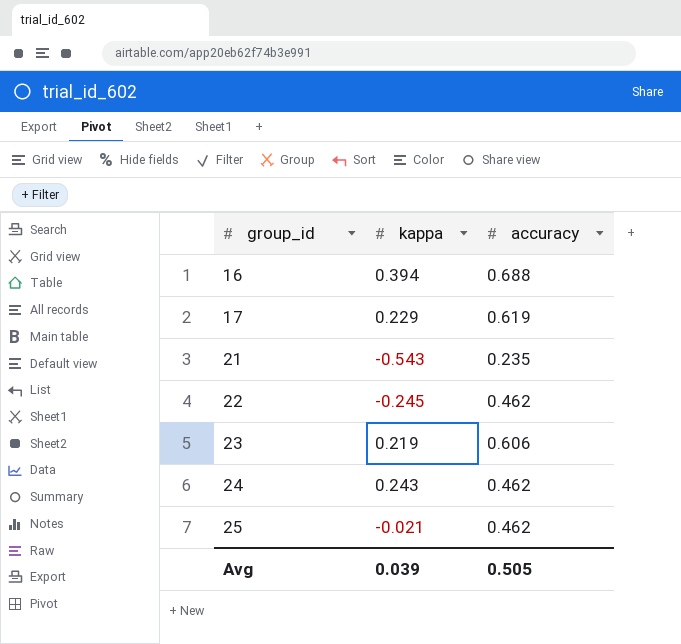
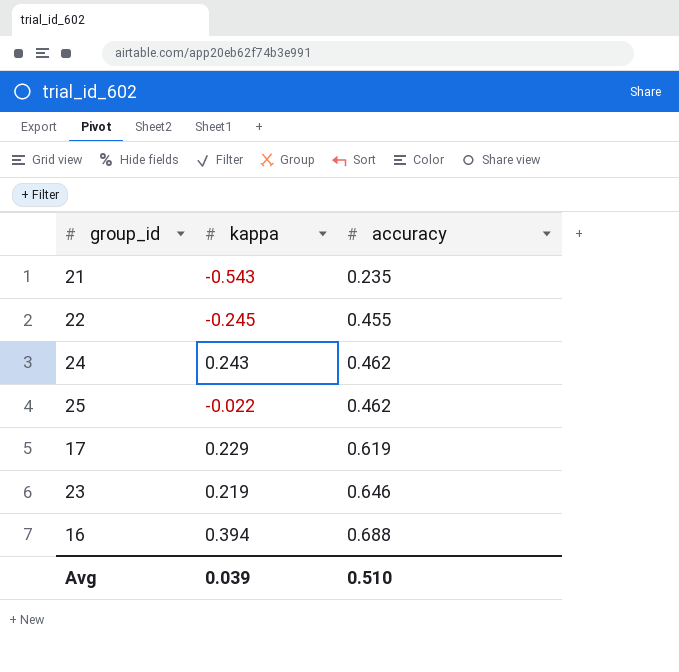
row order: group_id ascending -> accuracy ascending
22 | accuracy: 0.462 -> 0.455
25 | kappa: -0.021 -> -0.022
23 | accuracy: 0.606 -> 0.646
Avg | accuracy: 0.505 -> 0.510

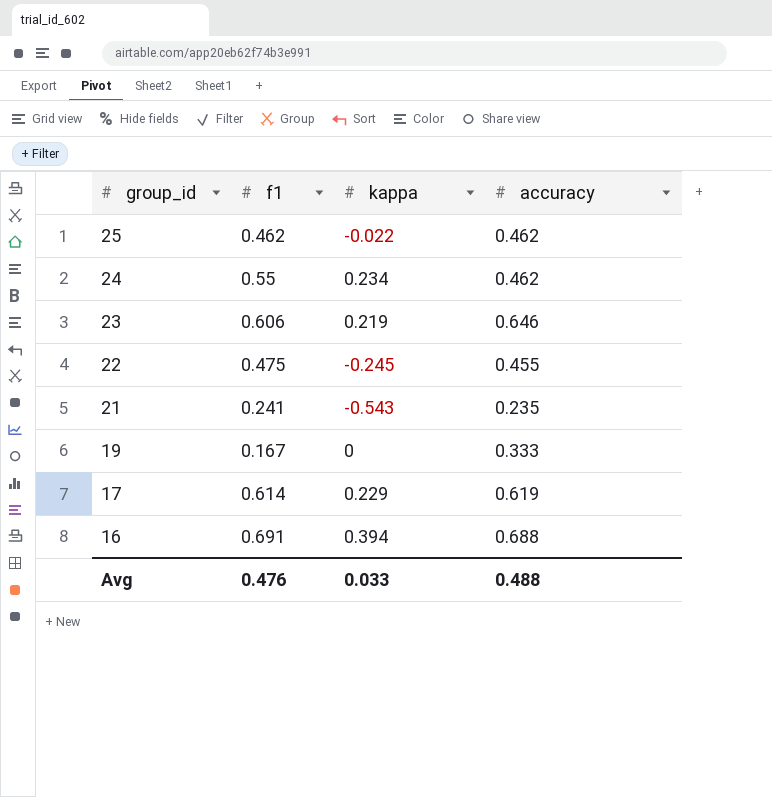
row order: accuracy ascending -> group_id descending
column f1 | position: none -> 2
24 | kappa: 0.243 -> 0.234
row 19: none -> 0.167 | 0 | 0.333
Avg | kappa: 0.039 -> 0.033
Avg | accuracy: 0.510 -> 0.488

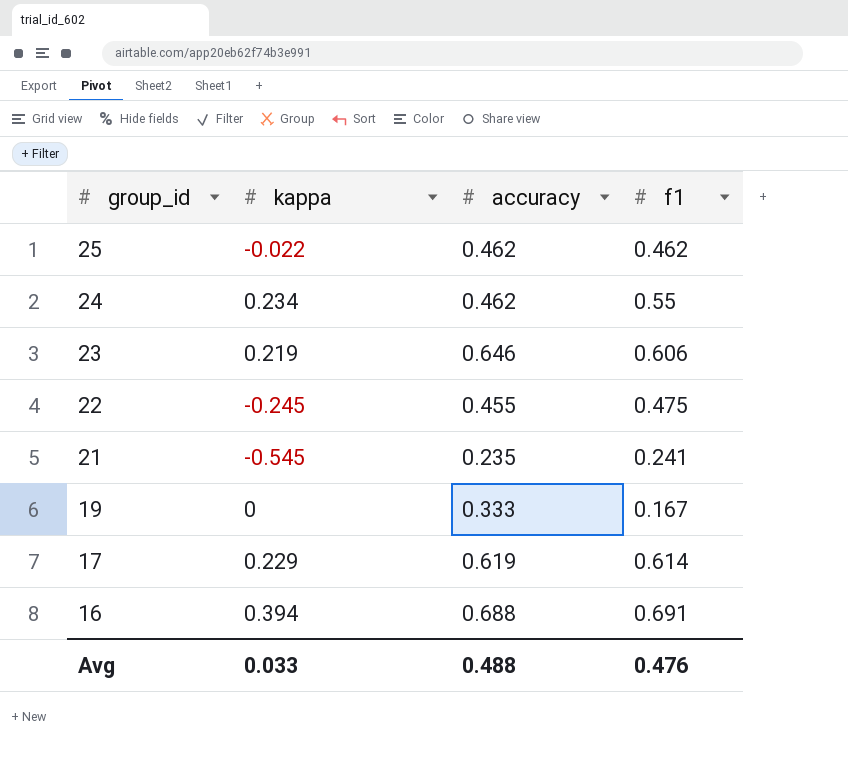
column f1 | position: 2 -> 4
21 | kappa: -0.543 -> -0.545

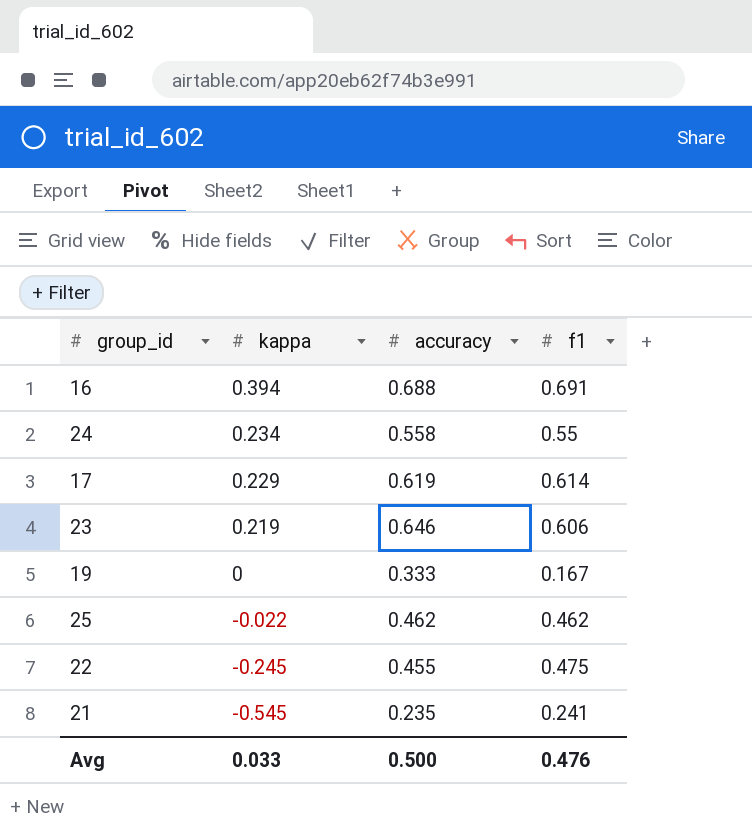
row order: group_id descending -> kappa descending
24 | accuracy: 0.462 -> 0.558
Avg | accuracy: 0.488 -> 0.500

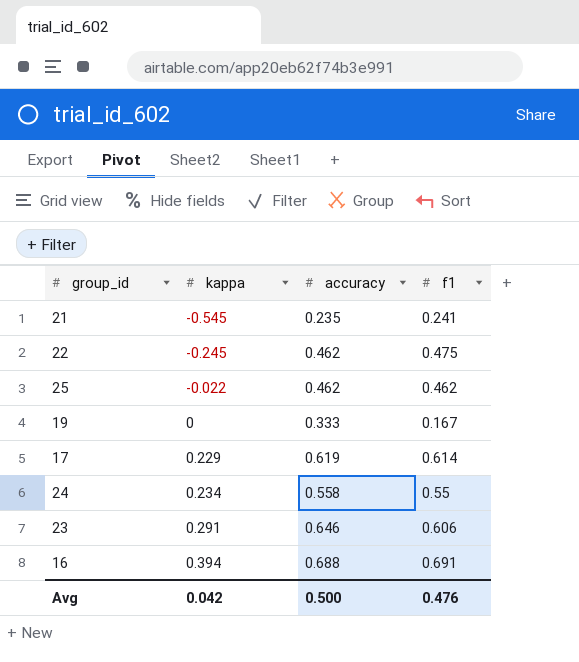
row order: kappa descending -> kappa ascending
22 | accuracy: 0.455 -> 0.462
23 | kappa: 0.219 -> 0.291
Avg | kappa: 0.033 -> 0.042

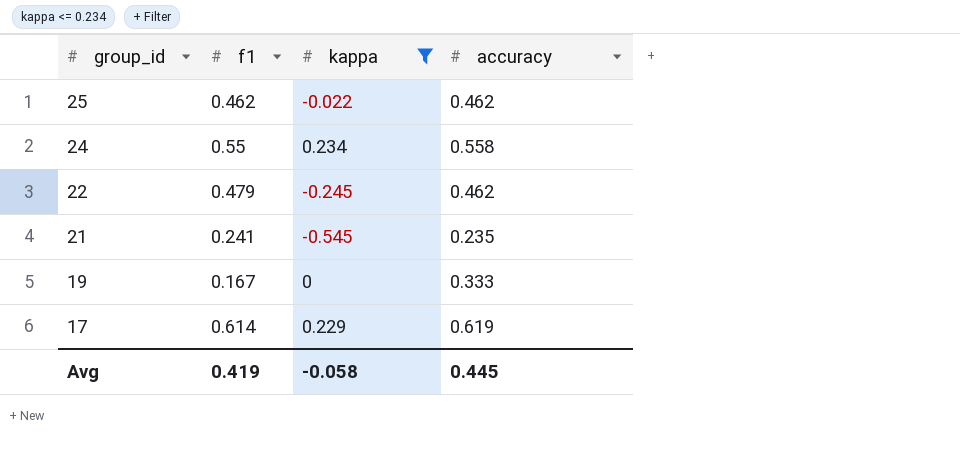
filter: none -> kappa <= 0.234
row order: kappa ascending -> group_id descending
column f1 | position: 4 -> 2
22 | f1: 0.475 -> 0.479
Avg | f1: 0.476 -> 0.419
Avg | kappa: 0.042 -> -0.058
Avg | accuracy: 0.500 -> 0.445

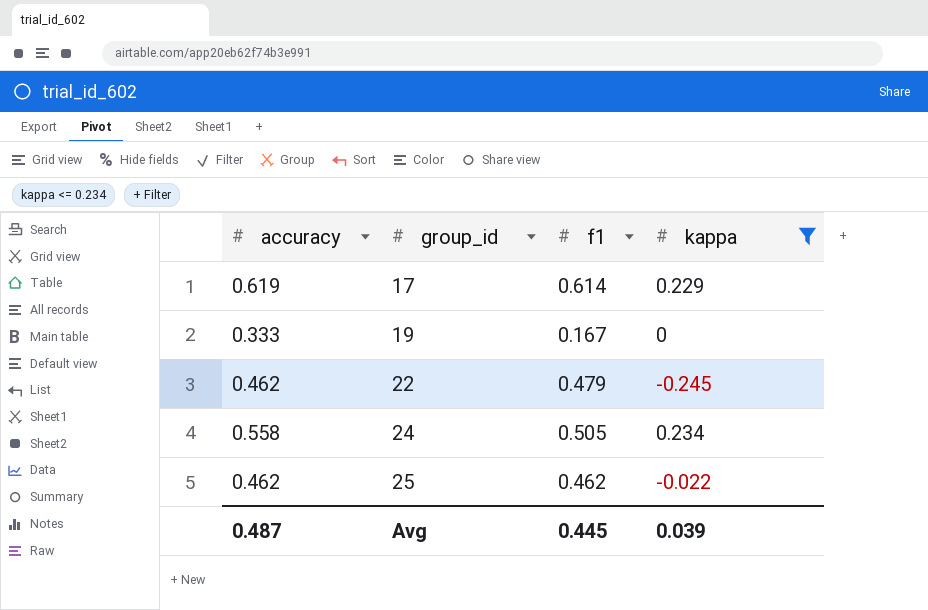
row order: group_id descending -> group_id ascending
column accuracy | position: 4 -> 1
row 21: 0.241 | -0.545 | 0.235 -> none
24 | f1: 0.55 -> 0.505
Avg | accuracy: 0.445 -> 0.487
Avg | f1: 0.419 -> 0.445
Avg | kappa: -0.058 -> 0.039

